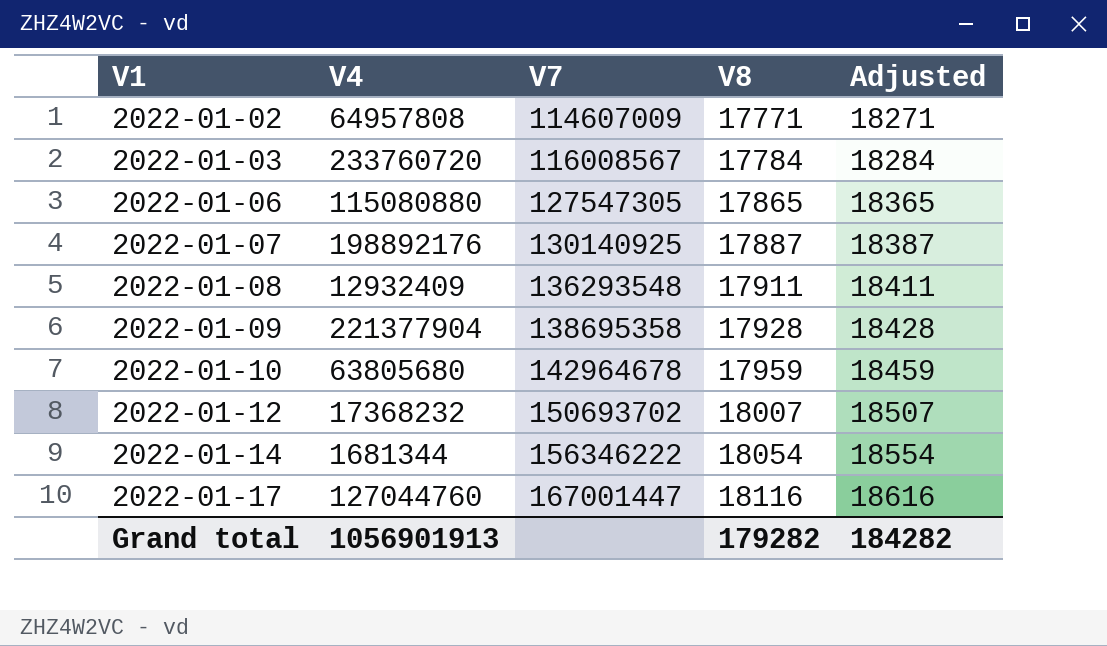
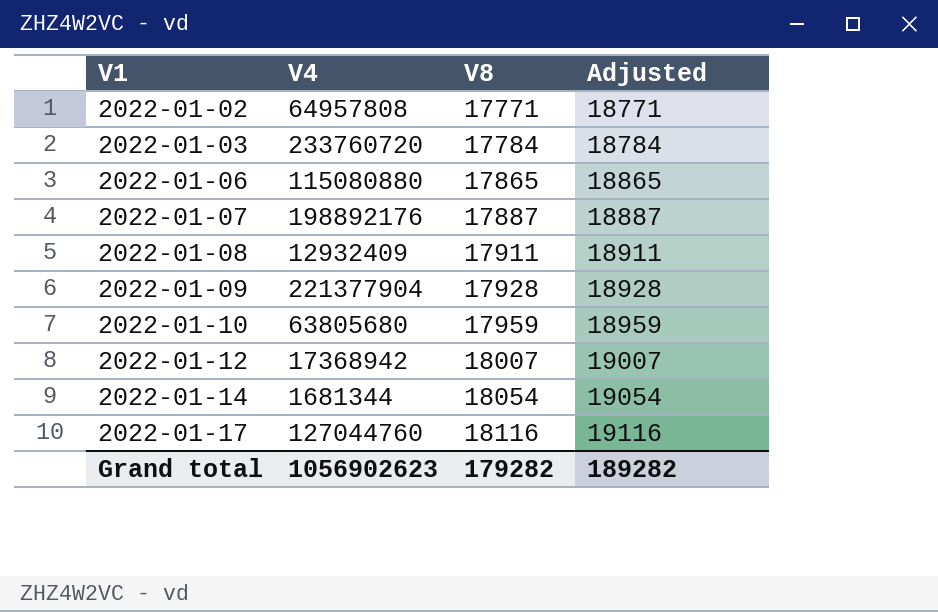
column V7 | position: 3 -> none
column Adjusted | formula: [V8] + 500 -> [V8] + 1000
2022-01-12 | V4: 17368232 -> 17368942
Grand total | V4: 1056901913 -> 1056902623
Grand total | Adjusted: 184282 -> 189282

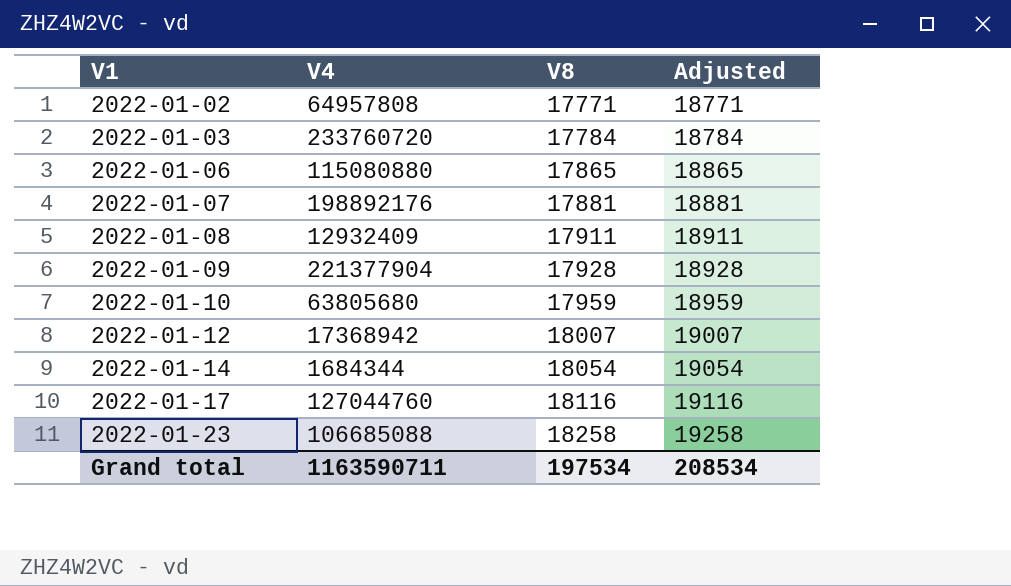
2022-01-07 | V8: 17887 -> 17881
2022-01-07 | Adjusted: 18887 -> 18881
2022-01-14 | V4: 1681344 -> 1684344
row 2022-01-23: none -> 106685088 | 18258 | 19258
Grand total | V4: 1056902623 -> 1163590711
Grand total | V8: 179282 -> 197534
Grand total | Adjusted: 189282 -> 208534

